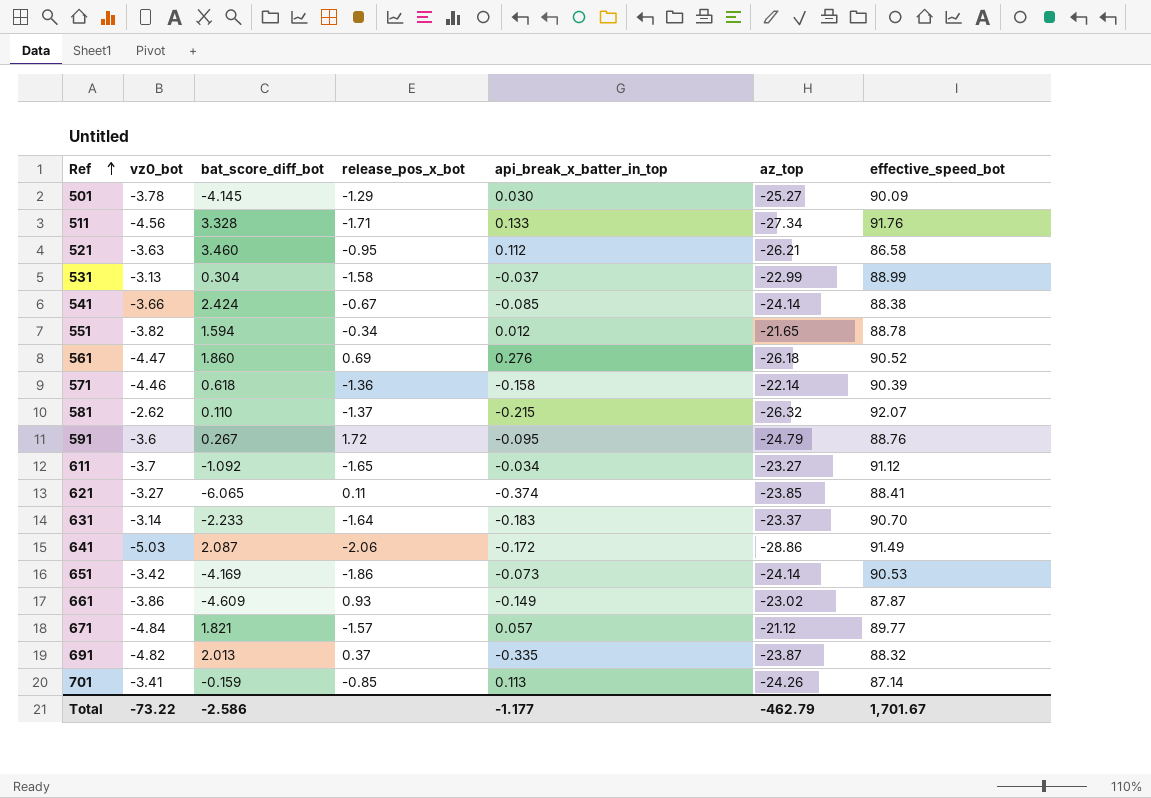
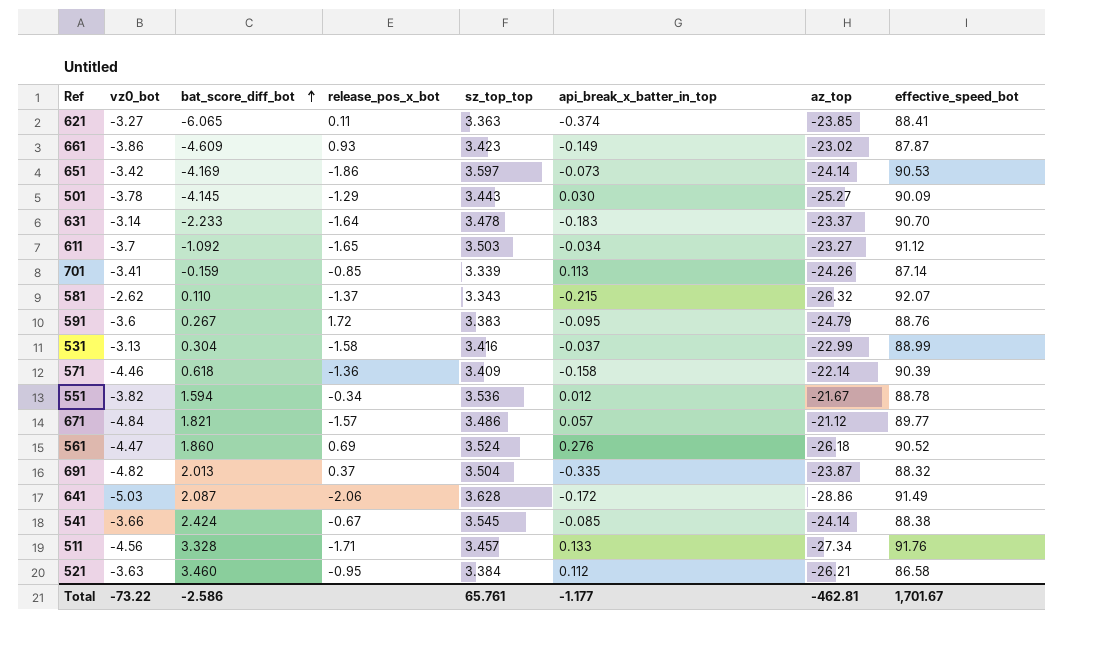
row order: Ref ascending -> bat_score_diff_bot ascending
column sz_top_top | position: none -> 5
551 | az_top: -21.65 -> -21.67
Total | az_top: -462.79 -> -462.81

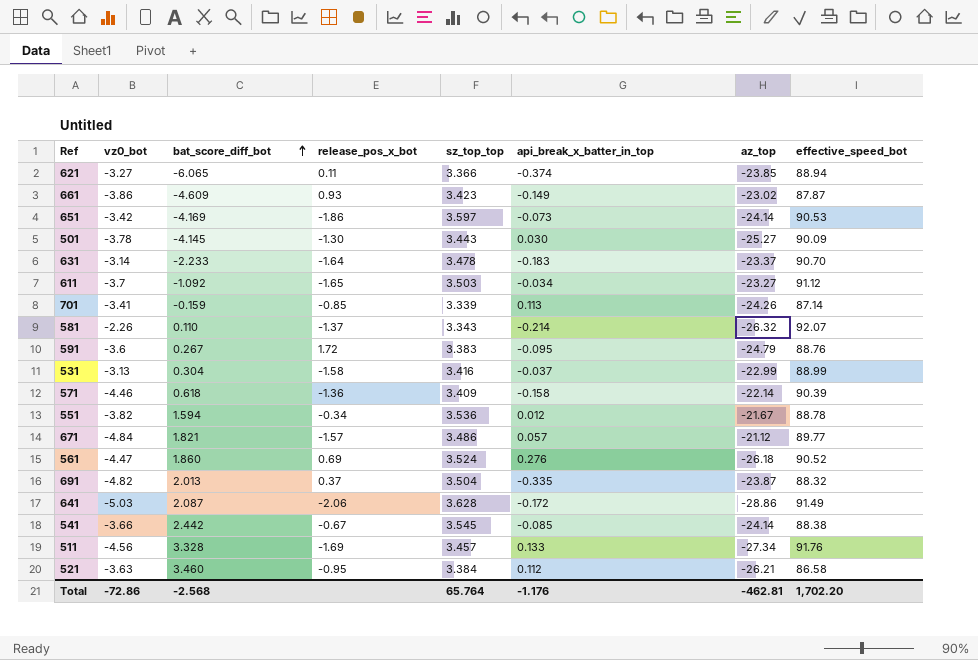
621 | sz_top_top: 3.363 -> 3.366
621 | effective_speed_bot: 88.41 -> 88.94
501 | release_pos_x_bot: -1.29 -> -1.30
581 | vz0_bot: -2.62 -> -2.26
581 | api_break_x_batter_in_top: -0.215 -> -0.214
541 | bat_score_diff_bot: 2.424 -> 2.442
511 | release_pos_x_bot: -1.71 -> -1.69
Total | vz0_bot: -73.22 -> -72.86
Total | bat_score_diff_bot: -2.586 -> -2.568
Total | sz_top_top: 65.761 -> 65.764
Total | api_break_x_batter_in_top: -1.177 -> -1.176
Total | effective_speed_bot: 1,701.67 -> 1,702.20

